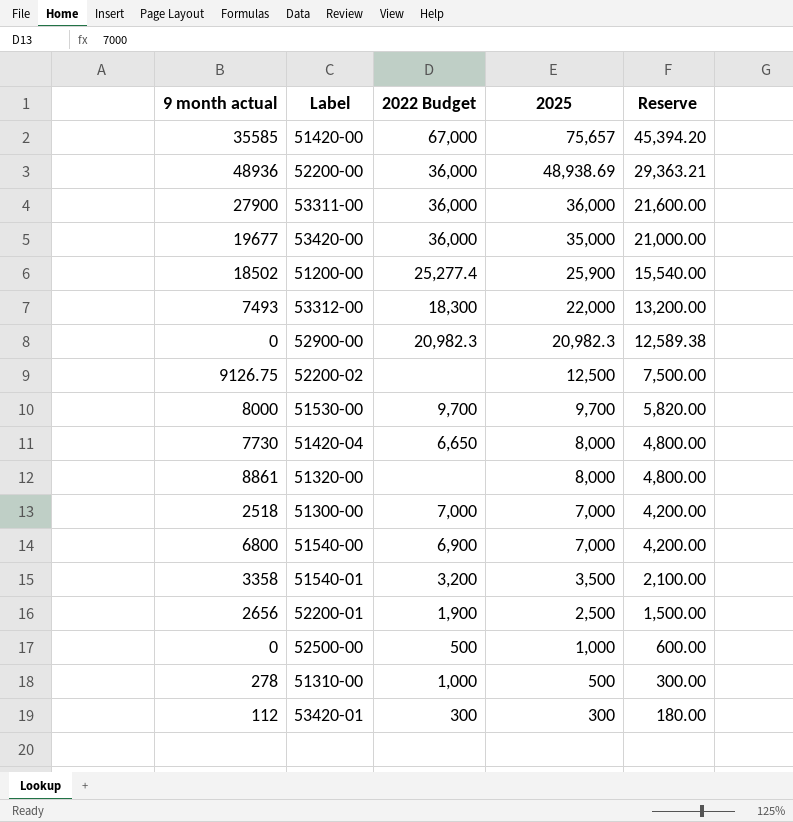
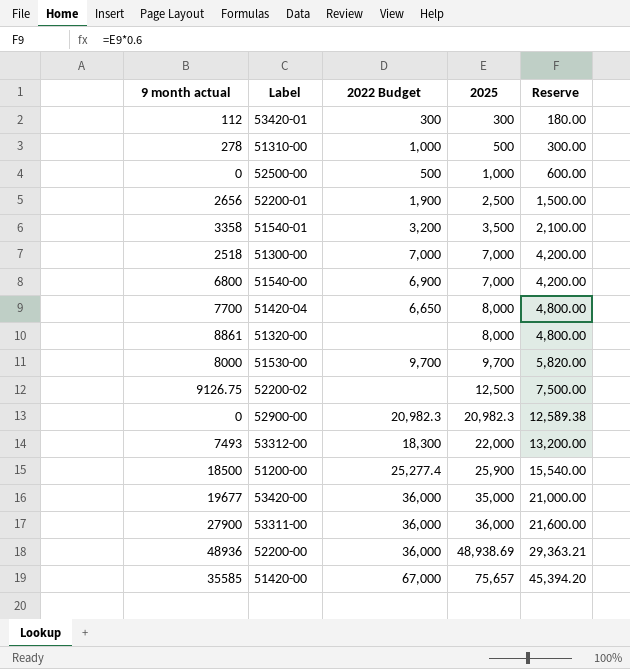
row order: 2025 descending -> 2025 ascending
51420-04 | 9 month actual: 7730 -> 7700
51200-00 | 9 month actual: 18502 -> 18500

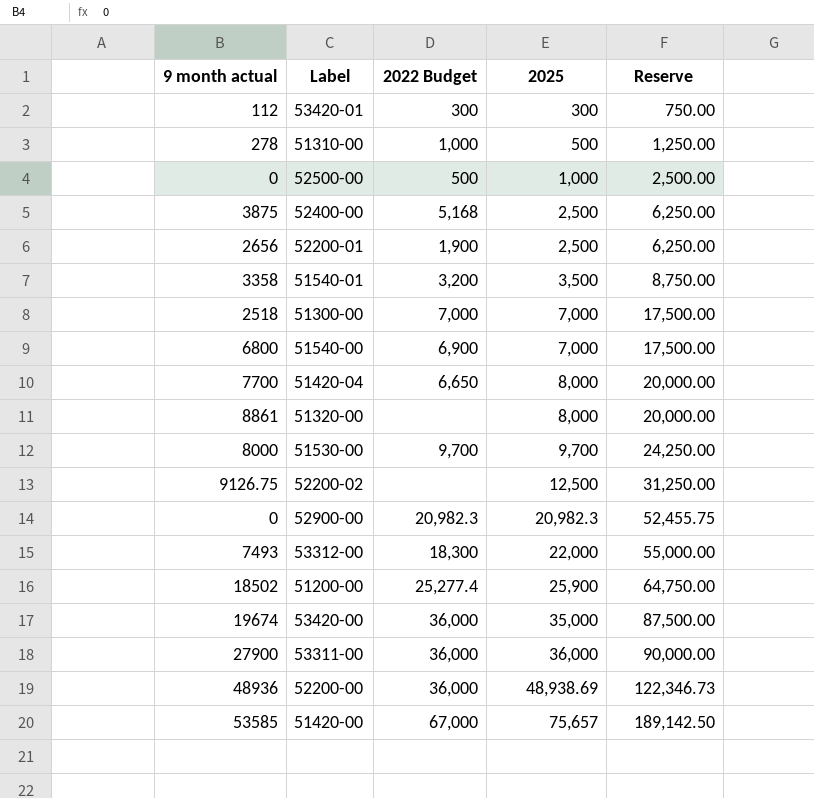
column Reserve | formula: [2025] * 0.6 -> [2025] * 2.5
row 52400-00: none -> 3875 | 5,168 | 2,500 | 6,250.00
51200-00 | 9 month actual: 18500 -> 18502
53420-00 | 9 month actual: 19677 -> 19674
51420-00 | 9 month actual: 35585 -> 53585

